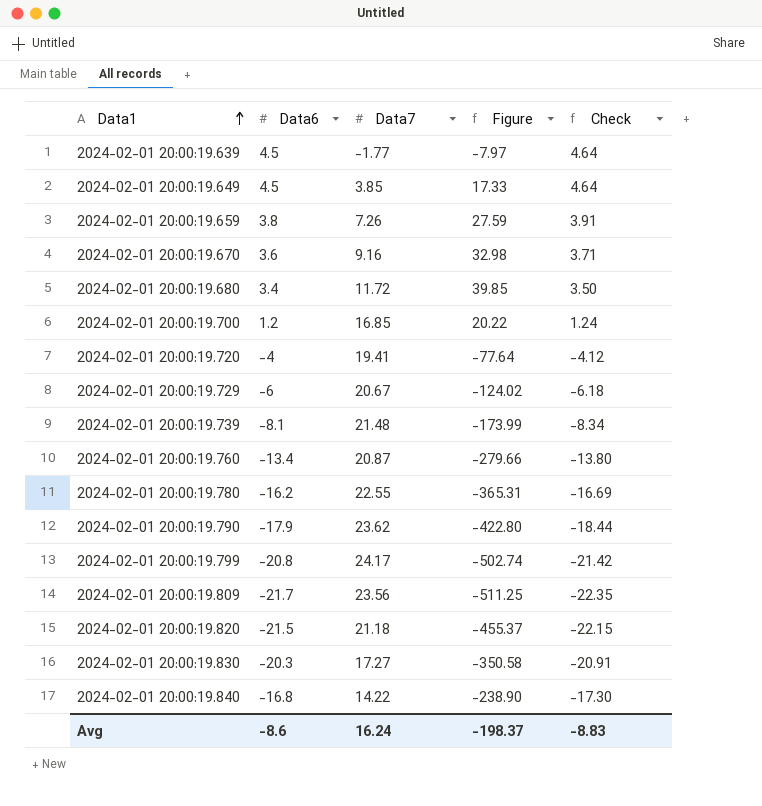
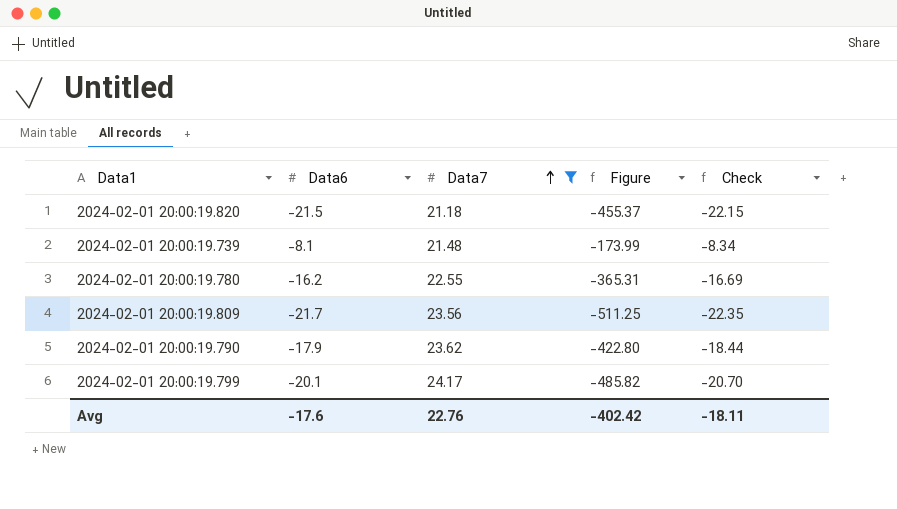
filter: none -> Data7 >= 21.18
row order: Data1 ascending -> Data7 ascending
2024-02-01 20:00:19.799 | Data6: -20.8 -> -20.1
2024-02-01 20:00:19.799 | Figure: -502.74 -> -485.82
2024-02-01 20:00:19.799 | Check: -21.42 -> -20.70
Avg | Data6: -8.6 -> -17.6
Avg | Data7: 16.24 -> 22.76
Avg | Figure: -198.37 -> -402.42
Avg | Check: -8.83 -> -18.11

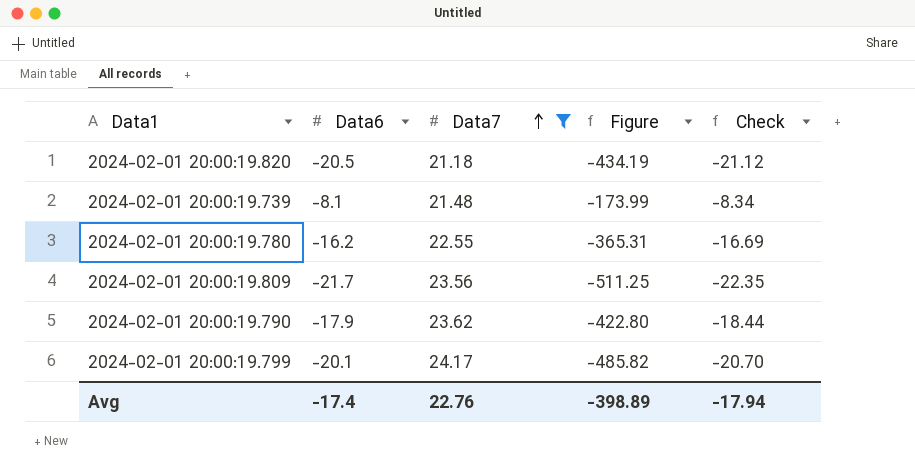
2024-02-01 20:00:19.820 | Data6: -21.5 -> -20.5
2024-02-01 20:00:19.820 | Figure: -455.37 -> -434.19
2024-02-01 20:00:19.820 | Check: -22.15 -> -21.12
Avg | Data6: -17.6 -> -17.4
Avg | Figure: -402.42 -> -398.89
Avg | Check: -18.11 -> -17.94

